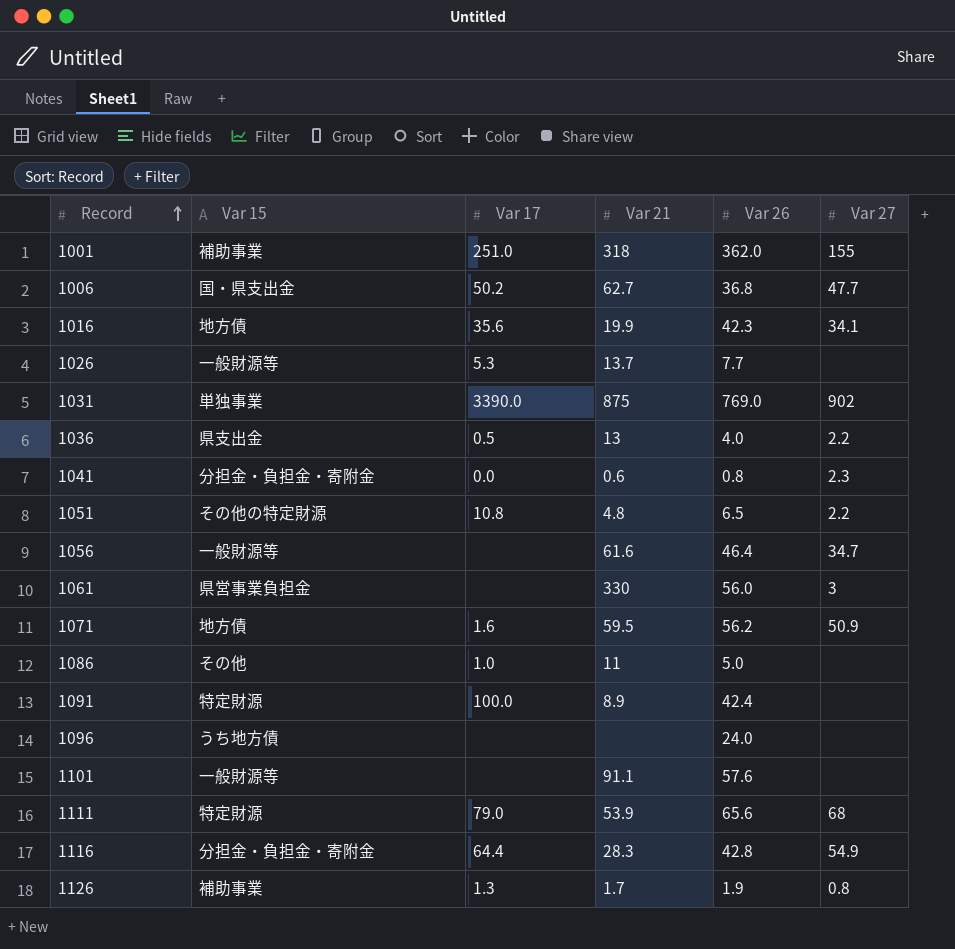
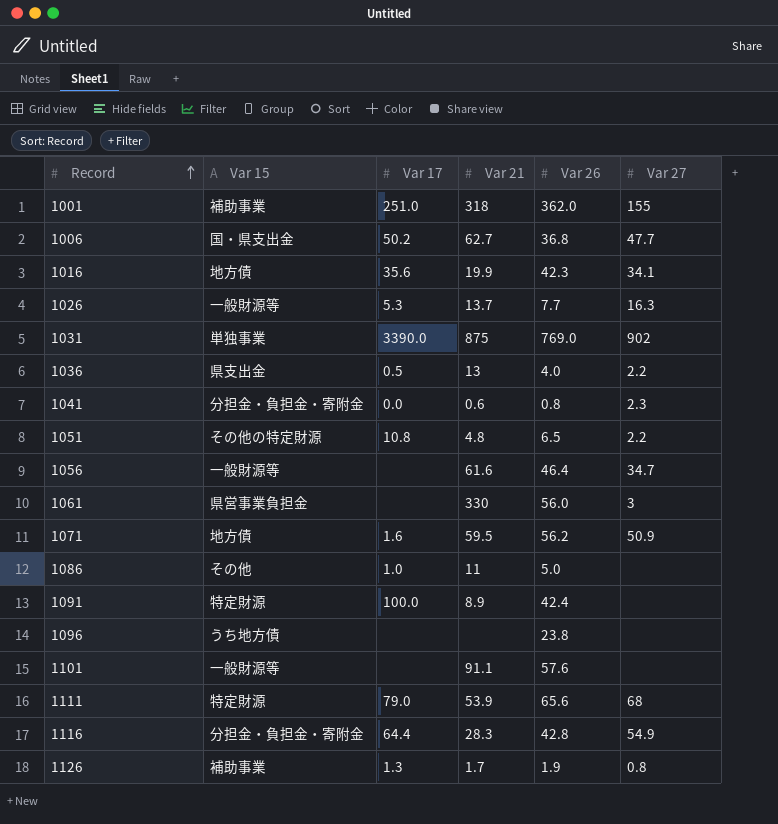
1026 | Var 27: none -> 16.3
1096 | Var 26: 24.0 -> 23.8

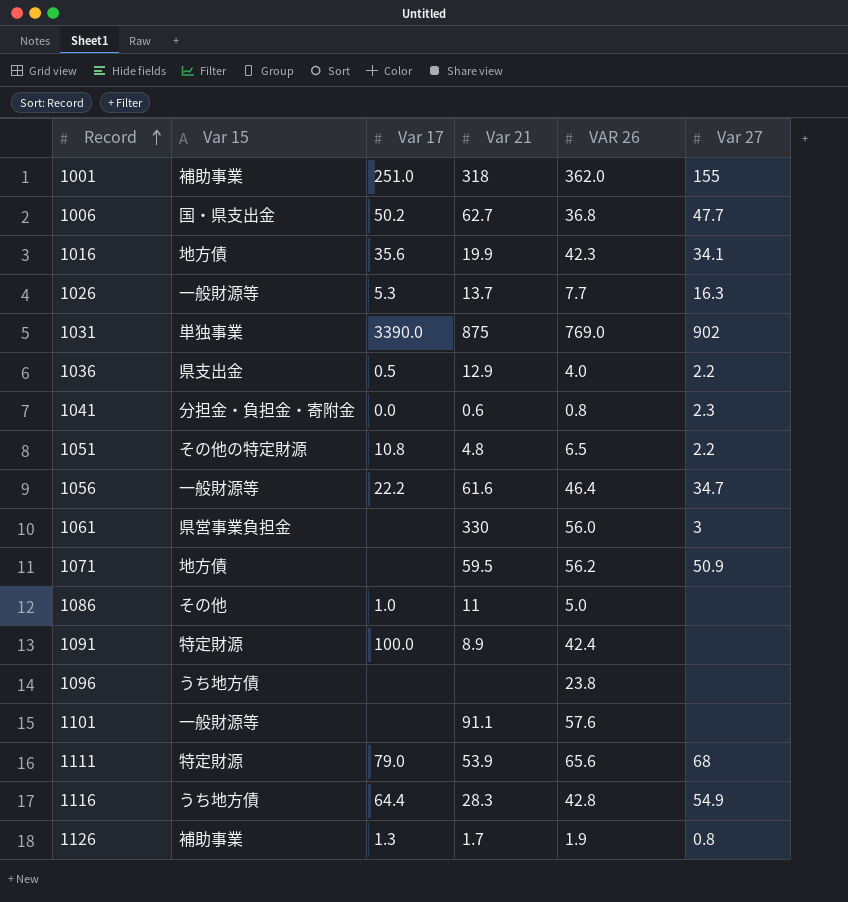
column name: Var 26 -> VAR 26
1036 | Var 21: 13 -> 12.9
1056 | Var 17: none -> 22.2
1071 | Var 17: 1.6 -> none
1116 | Var 15: 分担金・負担金・寄附金 -> うち地方債

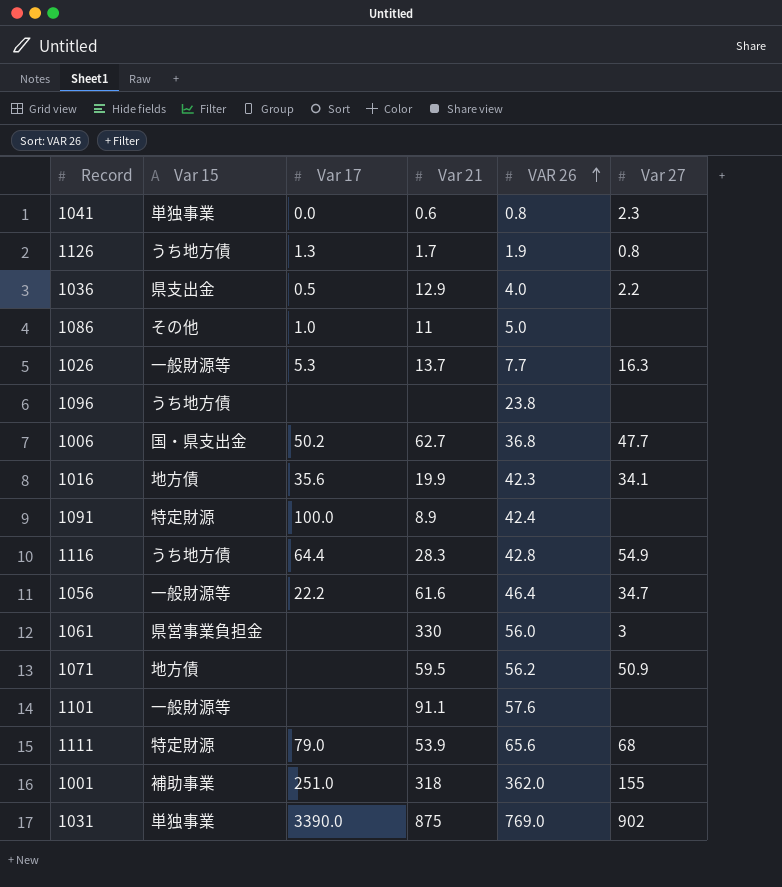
row order: Record ascending -> VAR 26 ascending
row 1051: その他の特定財源 | 10.8 | 4.8 | 6.5 | 2.2 -> none
1041 | Var 15: 分担金・負担金・寄附金 -> 単独事業
1126 | Var 15: 補助事業 -> うち地方債

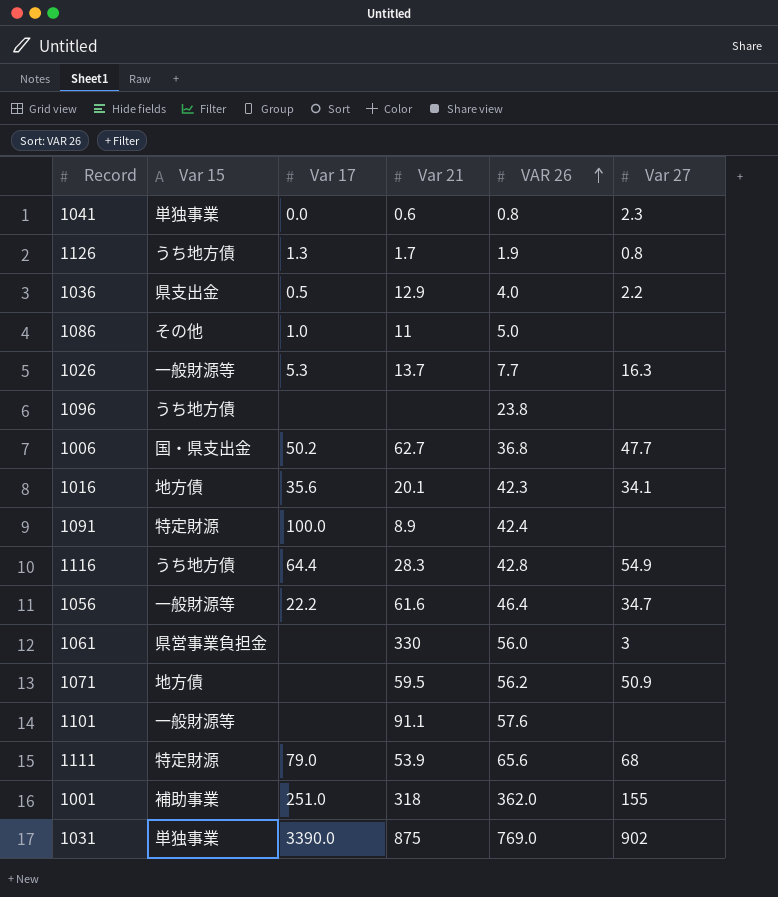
1016 | Var 21: 19.9 -> 20.1

